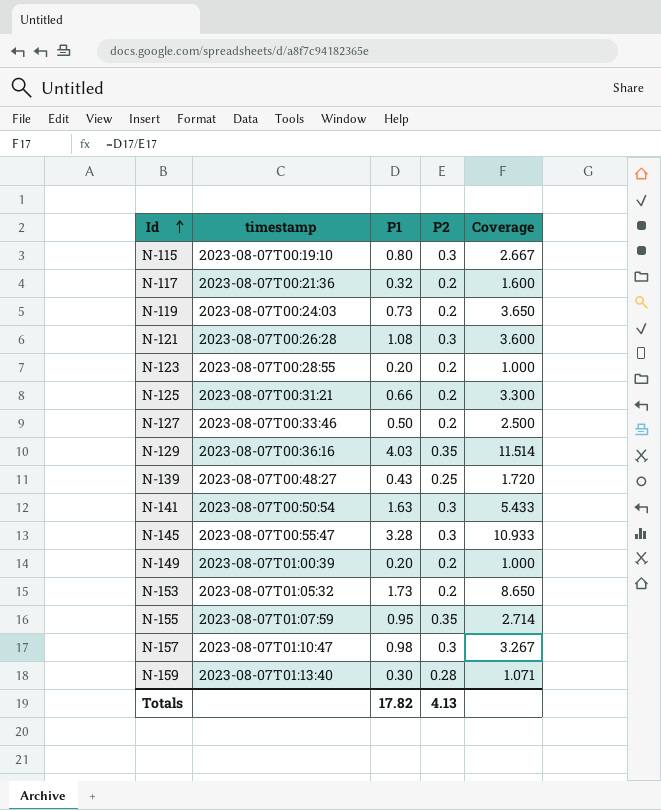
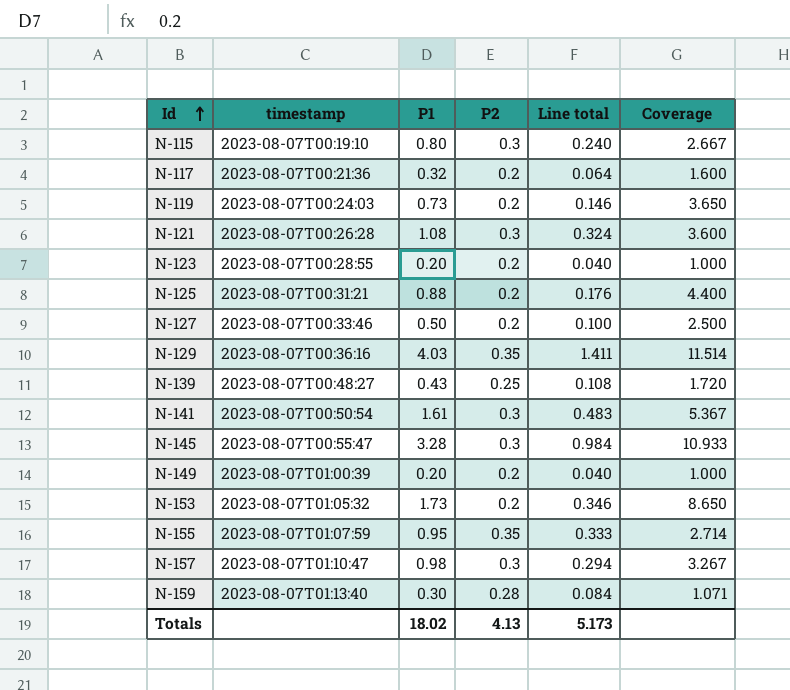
column Line total | formula: none -> [P1] * [P2]
N-125 | P1: 0.66 -> 0.88
N-125 | Coverage: 3.300 -> 4.400
N-141 | P1: 1.63 -> 1.61
N-141 | Coverage: 5.433 -> 5.367
Totals | P1: 17.82 -> 18.02

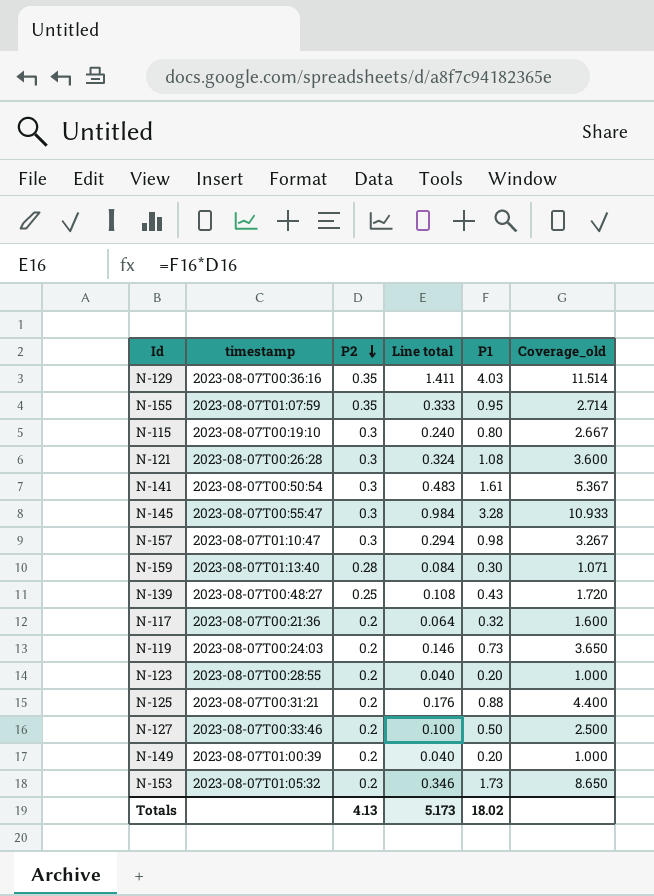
row order: Id ascending -> P2 descending
column P1 | position: 3 -> 5
column name: Coverage -> Coverage_old

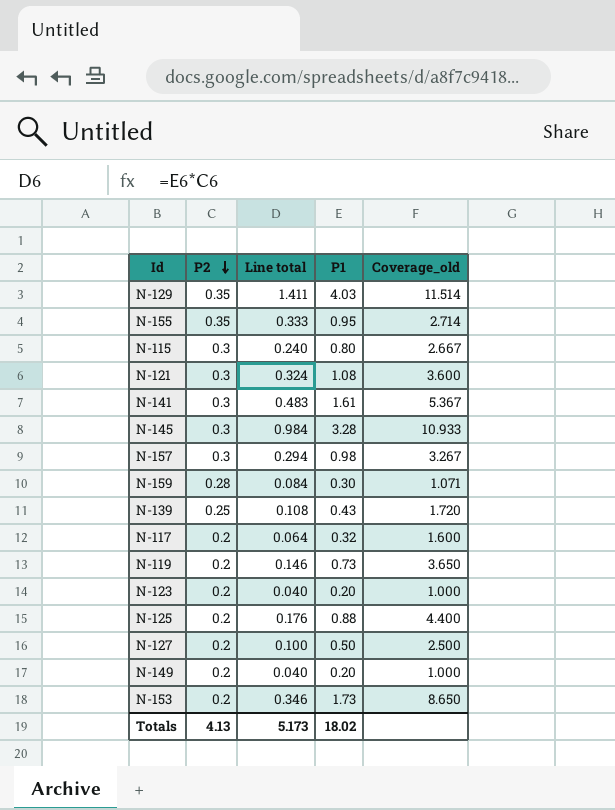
column timestamp | position: 2 -> none

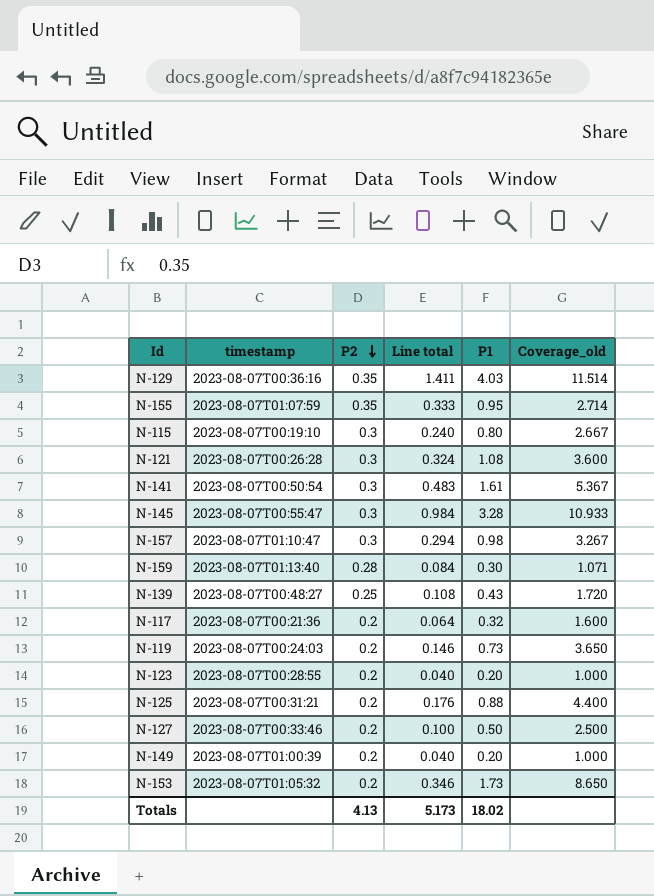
column timestamp | position: none -> 2

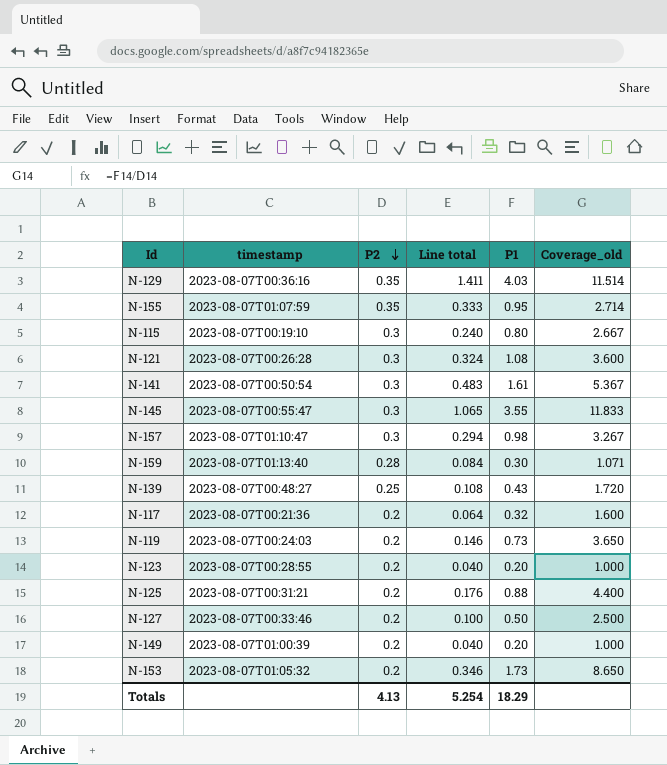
N-145 | Line total: 0.984 -> 1.065
N-145 | P1: 3.28 -> 3.55
N-145 | Coverage_old: 10.933 -> 11.833
Totals | Line total: 5.173 -> 5.254
Totals | P1: 18.02 -> 18.29

